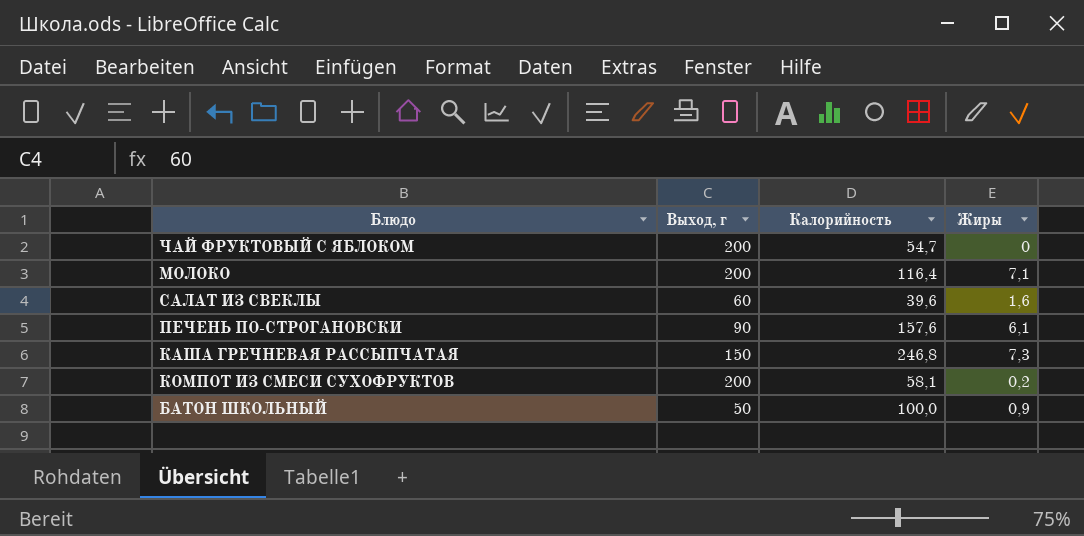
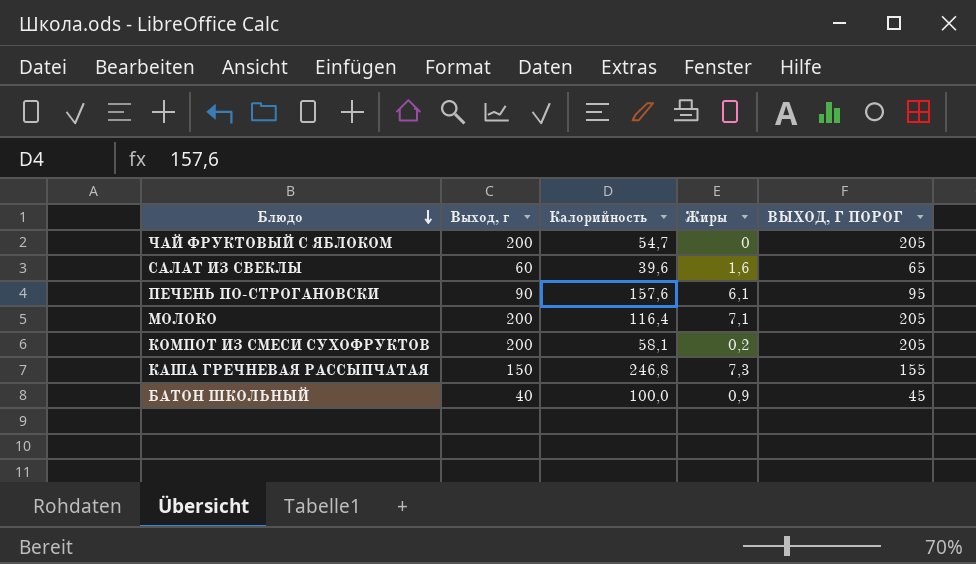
row order: none -> Блюдо descending
column ВЫХОД, Г ПОРОГ | formula: none -> [Выход, г] + 5
БАТОН ШКОЛЬНЫЙ | Выход, г: 50 -> 40

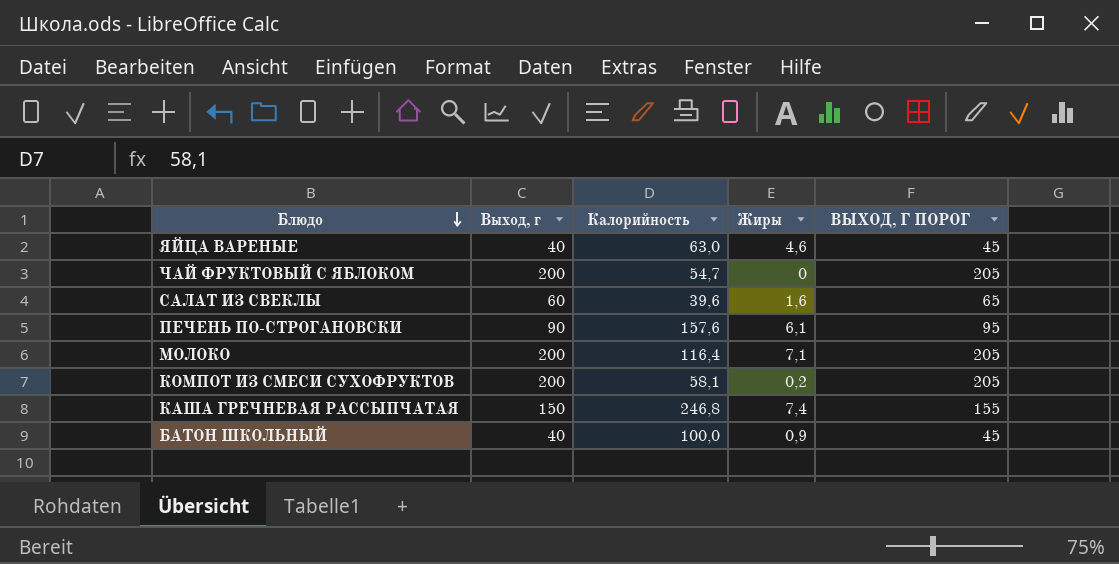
row ЯЙЦА ВАРЕНЫЕ: none -> 40 | 63,0 | 4,6 | 45
КАША ГРЕЧНЕВАЯ РАССЫПЧАТАЯ | Жиры: 7,3 -> 7,4

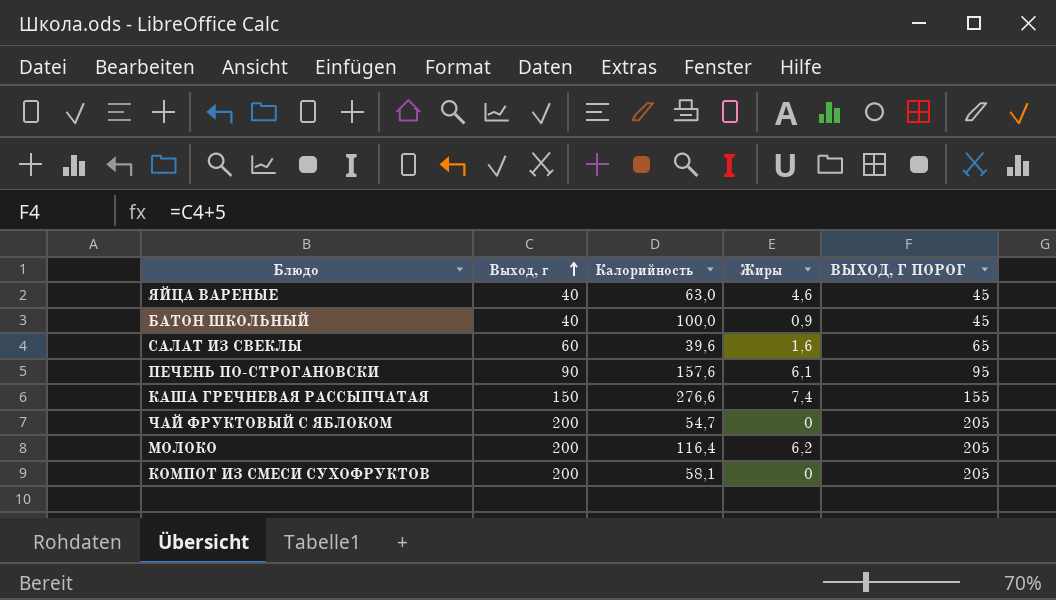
row order: Блюдо descending -> Выход, г ascending
КАША ГРЕЧНЕВАЯ РАССЫПЧАТАЯ | Калорийность: 246,8 -> 276,6
МОЛОКО | Жиры: 7,1 -> 6,2
КОМПОТ ИЗ СМЕСИ СУХОФРУКТОВ | Жиры: 0,2 -> 0

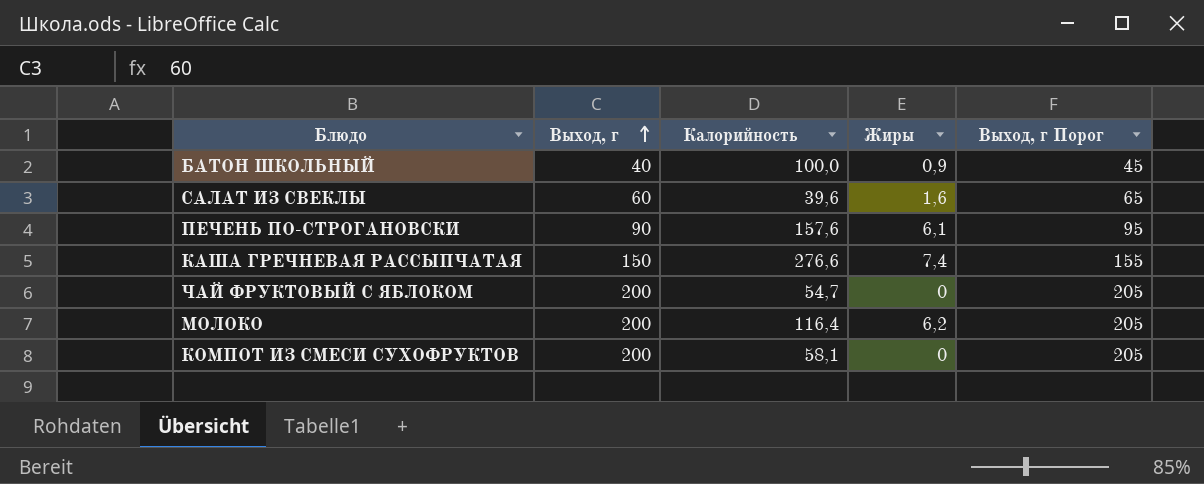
column name: ВЫХОД, Г ПОРОГ -> Выход, г Порог
row ЯЙЦА ВАРЕНЫЕ: 40 | 63,0 | 4,6 | 45 -> none

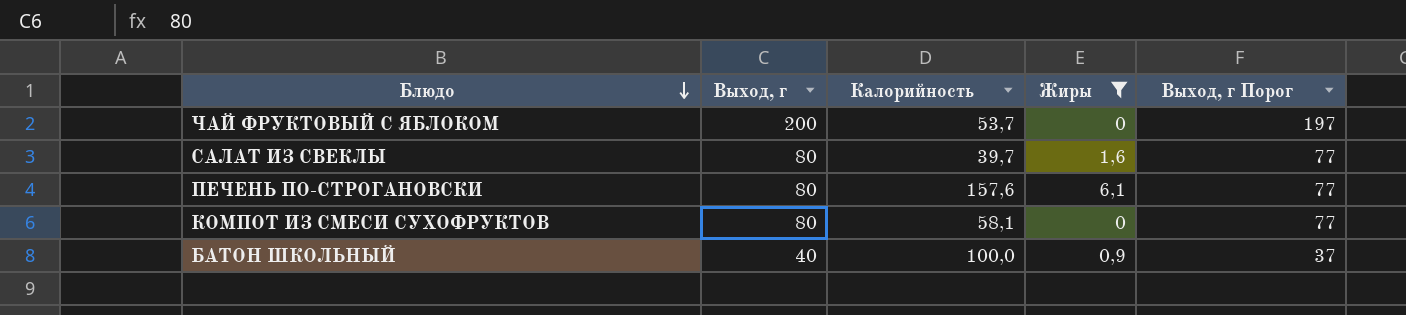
filter: none -> Жиры <= 6,1
row order: Выход, г ascending -> Блюдо descending
column Выход, г Порог | formula: [Выход, г] + 5 -> [Выход, г] - 3
ЧАЙ ФРУКТОВЫЙ С ЯБЛОКОМ | Калорийность: 54,7 -> 53,7
САЛАТ ИЗ СВЕКЛЫ | Выход, г: 60 -> 80
САЛАТ ИЗ СВЕКЛЫ | Калорийность: 39,6 -> 39,7
ПЕЧЕНЬ ПО-СТРОГАНОВСКИ | Выход, г: 90 -> 80
КОМПОТ ИЗ СМЕСИ СУХОФРУКТОВ | Выход, г: 200 -> 80

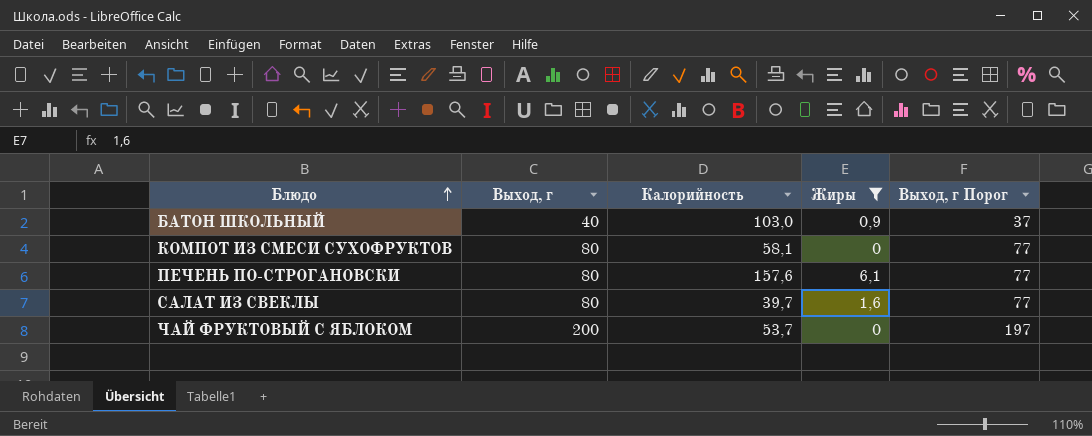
row order: Блюдо descending -> Блюдо ascending
БАТОН ШКОЛЬНЫЙ | Калорийность: 100,0 -> 103,0

